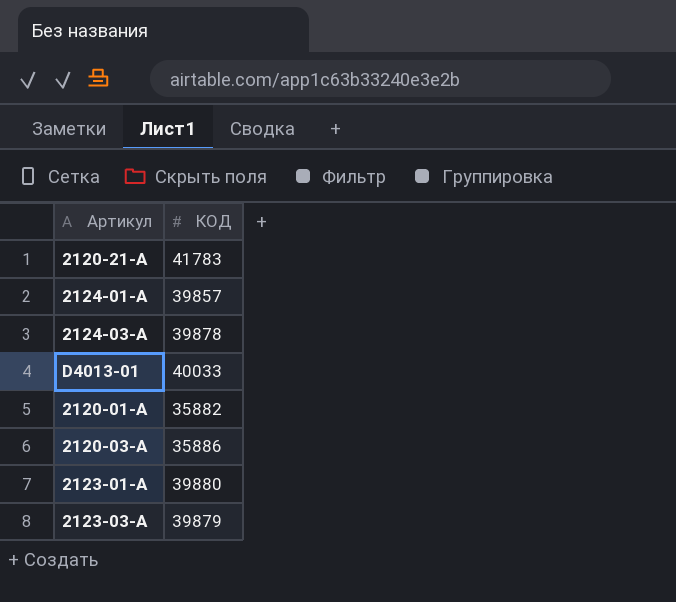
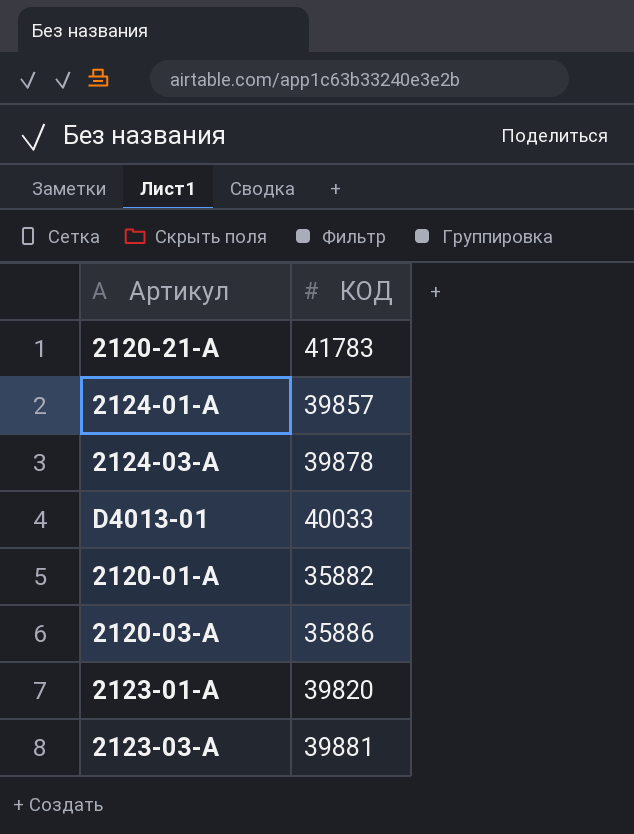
2123-01-A | КОД: 39880 -> 39820
2123-03-A | КОД: 39879 -> 39881

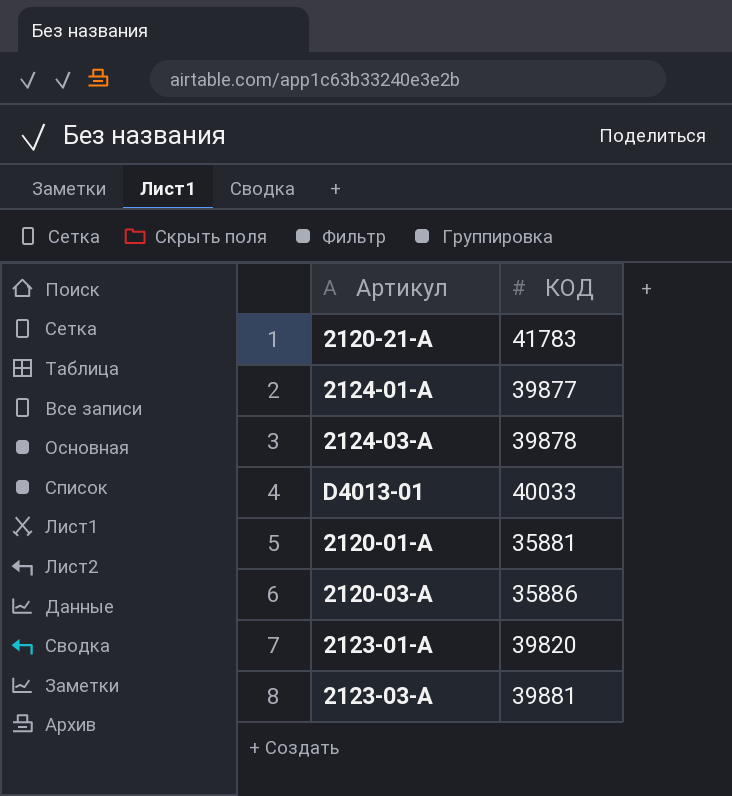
2124-01-A | КОД: 39857 -> 39877
2120-01-A | КОД: 35882 -> 35881

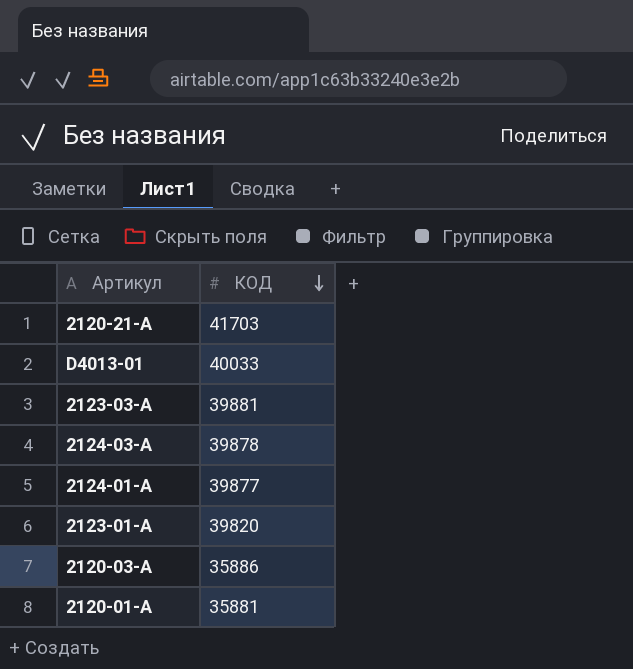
row order: none -> КОД descending
2120-21-A | КОД: 41783 -> 41703

